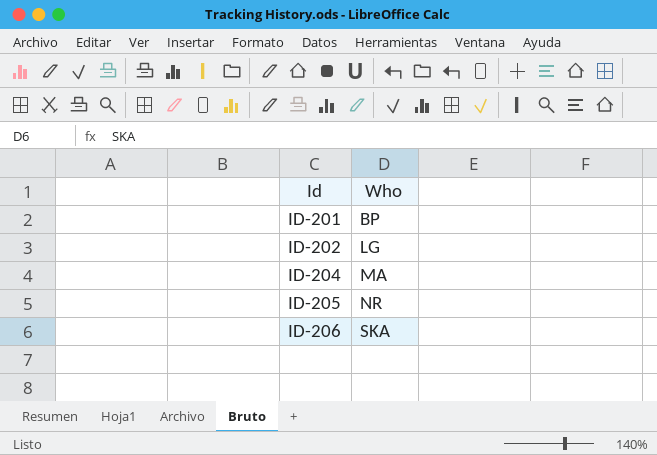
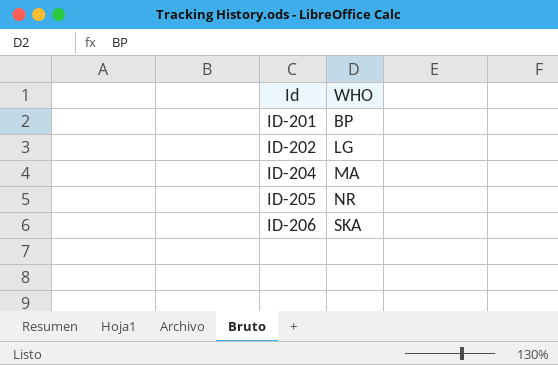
column name: Who -> WHO

